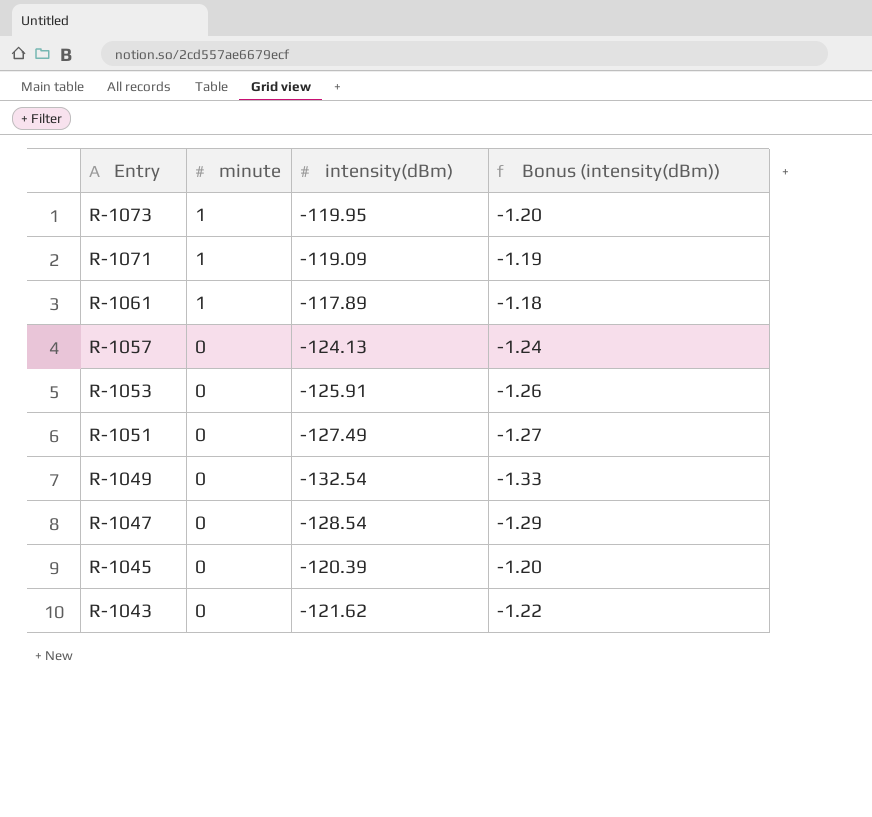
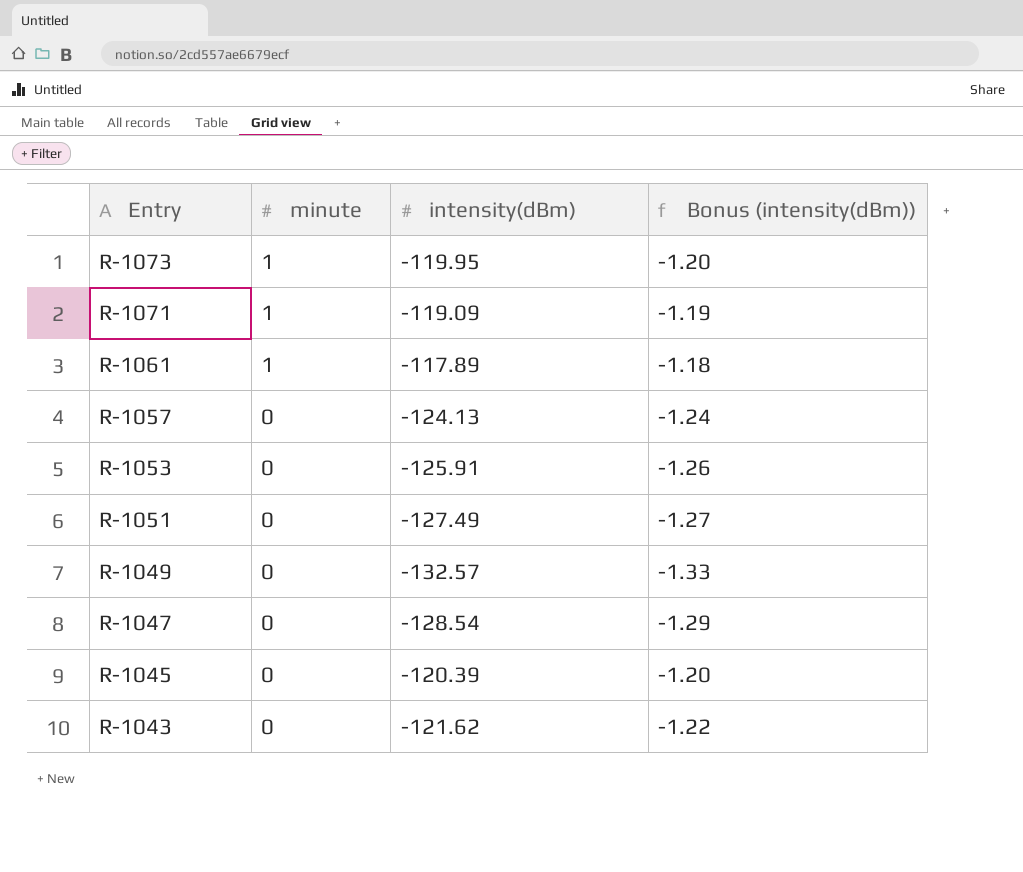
R-1049 | intensity(dBm): -132.54 -> -132.57

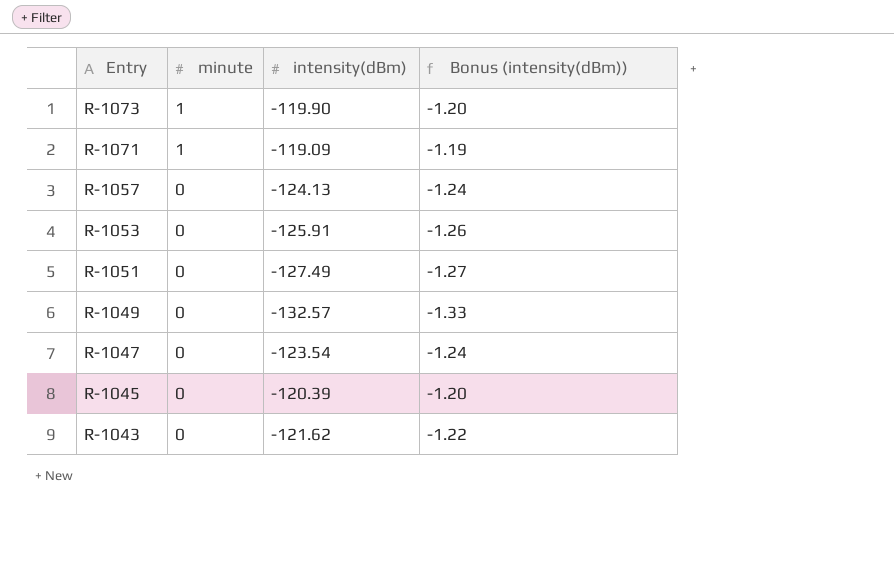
row R-1061: 1 | -117.89 | -1.18 -> none
R-1073 | intensity(dBm): -119.95 -> -119.90
R-1047 | intensity(dBm): -128.54 -> -123.54
R-1047 | Bonus (intensity(dBm)): -1.29 -> -1.24

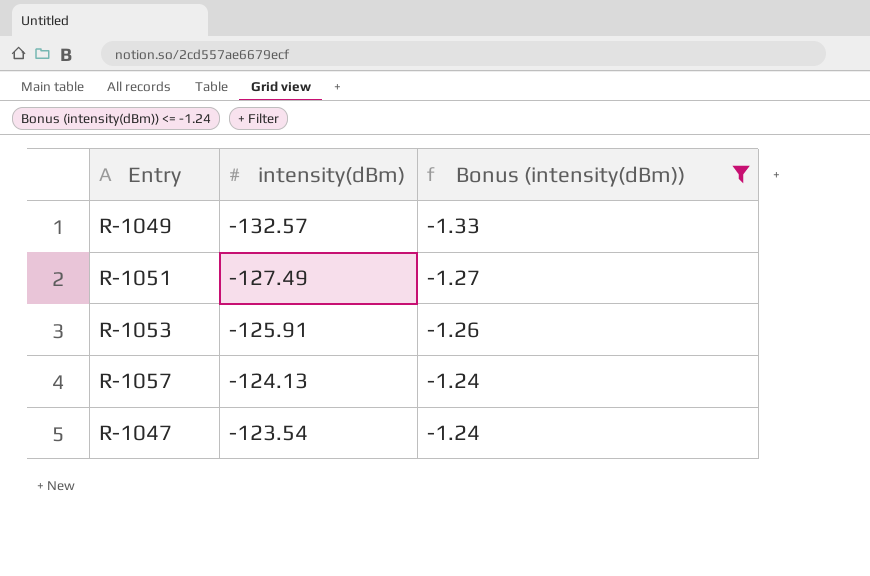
filter: none -> Bonus (intensity(dBm)) <= -1.24
row order: Entry descending -> intensity(dBm) ascending
column minute | position: 2 -> none

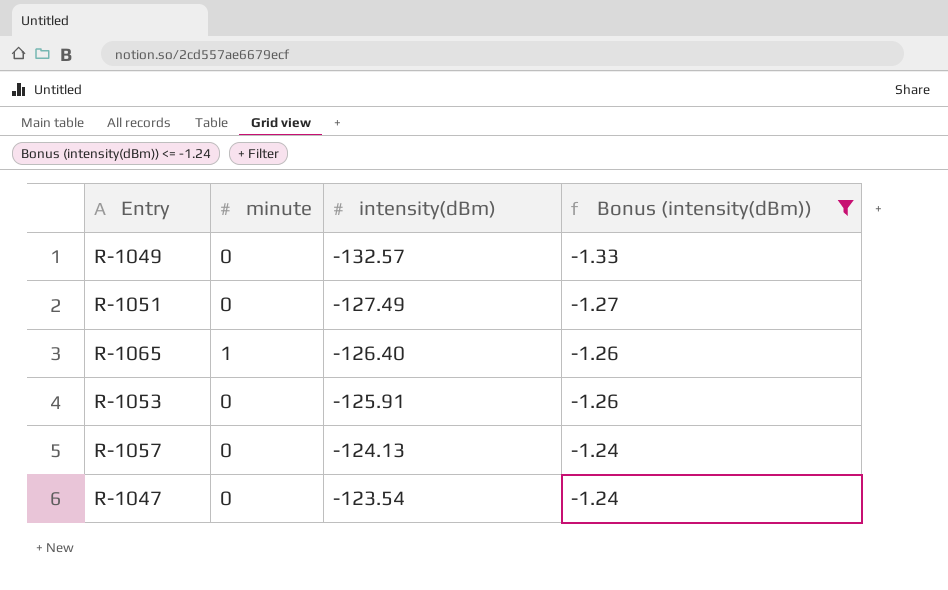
column minute | position: none -> 2
row R-1065: none -> 1 | -126.40 | -1.26

